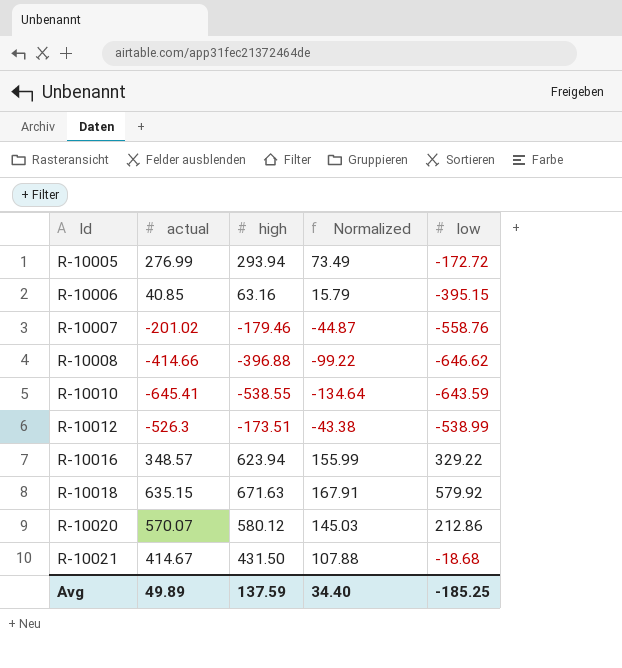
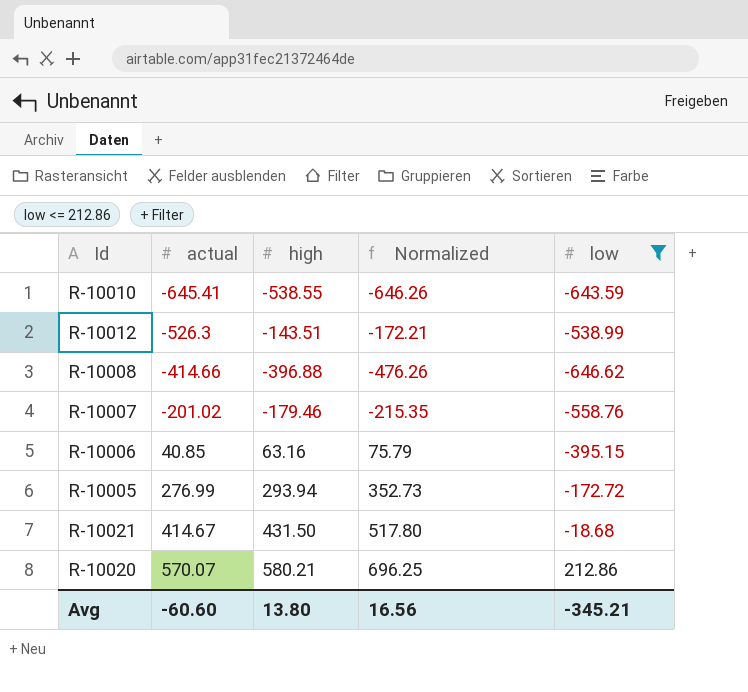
filter: none -> low <= 212.86
row order: Id ascending -> actual ascending
column Normalized | formula: [high] * 0.25 -> [high] * 1.2
R-10012 | high: -173.51 -> -143.51
R-10020 | high: 580.12 -> 580.21
Avg | actual: 49.89 -> -60.60
Avg | high: 137.59 -> 13.80
Avg | Normalized: 34.40 -> 16.56
Avg | low: -185.25 -> -345.21

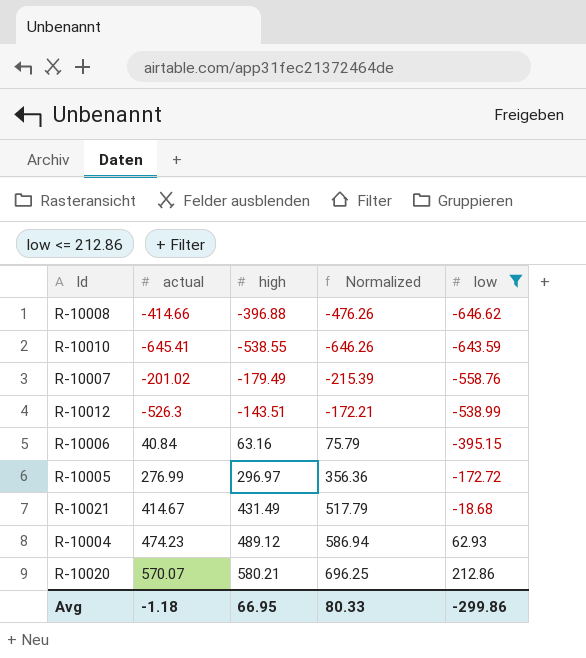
row order: actual ascending -> low ascending
R-10007 | high: -179.46 -> -179.49
R-10007 | Normalized: -215.35 -> -215.39
R-10006 | actual: 40.85 -> 40.84
R-10005 | high: 293.94 -> 296.97
R-10005 | Normalized: 352.73 -> 356.36
R-10021 | high: 431.50 -> 431.49
R-10021 | Normalized: 517.80 -> 517.79
row R-10004: none -> 474.23 | 489.12 | 586.94 | 62.93
Avg | actual: -60.60 -> -1.18
Avg | high: 13.80 -> 66.95
Avg | Normalized: 16.56 -> 80.33
Avg | low: -345.21 -> -299.86

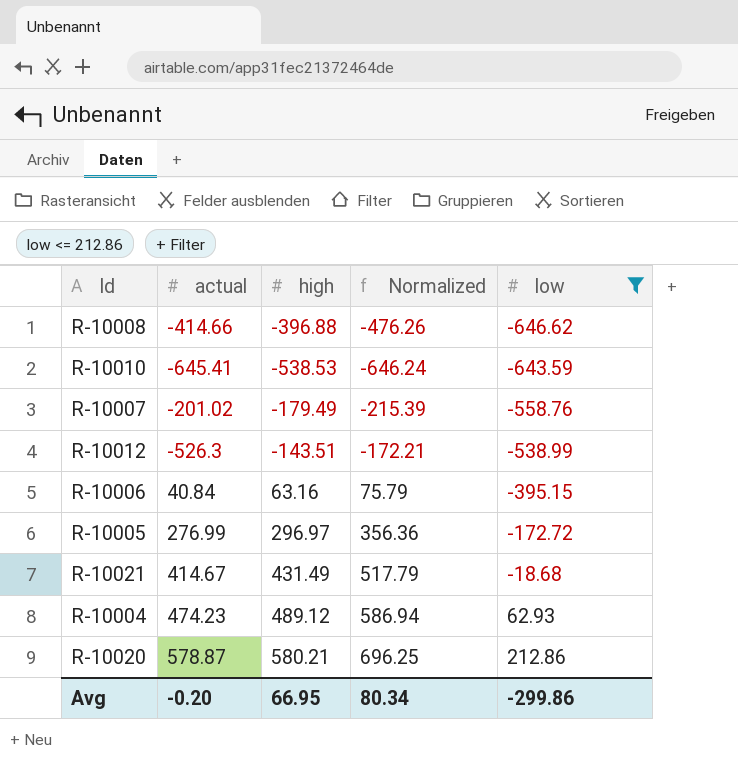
R-10010 | high: -538.55 -> -538.53
R-10010 | Normalized: -646.26 -> -646.24
R-10020 | actual: 570.07 -> 578.87
Avg | actual: -1.18 -> -0.20
Avg | Normalized: 80.33 -> 80.34

